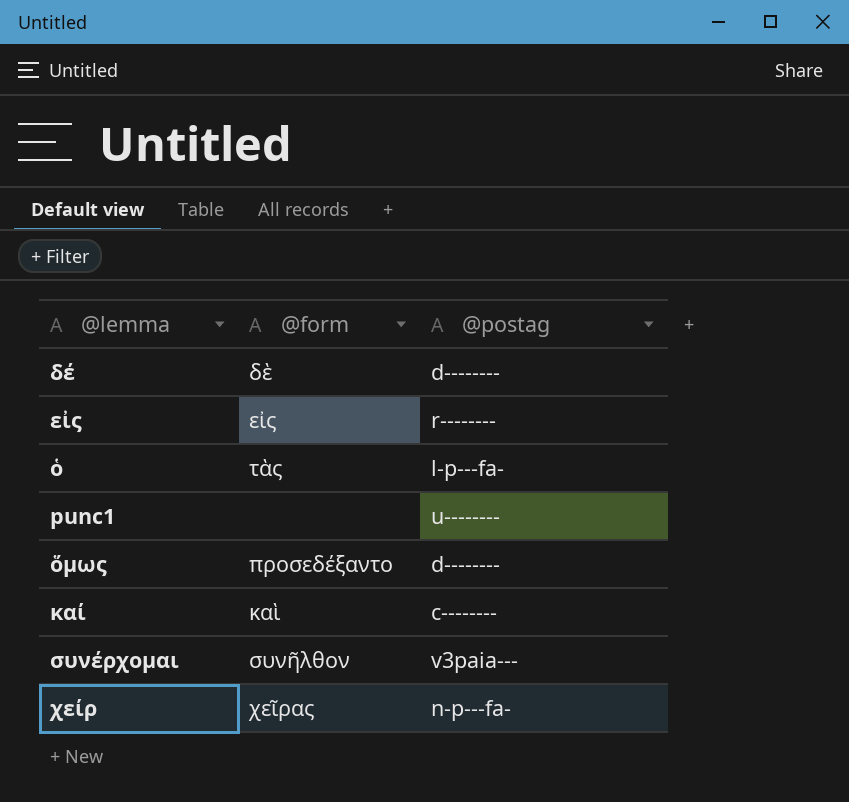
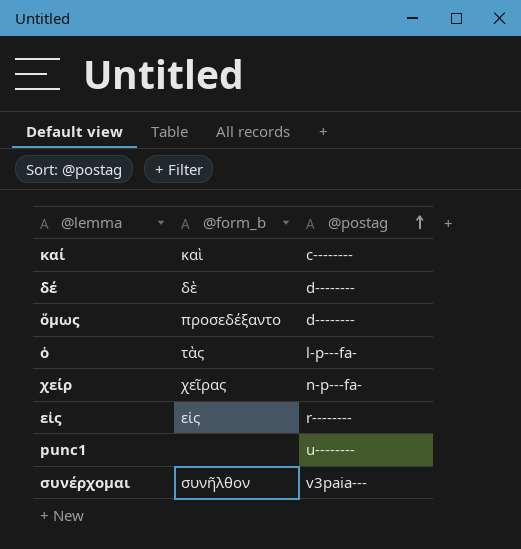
row order: none -> @postag ascending
column name: @form -> @form_b

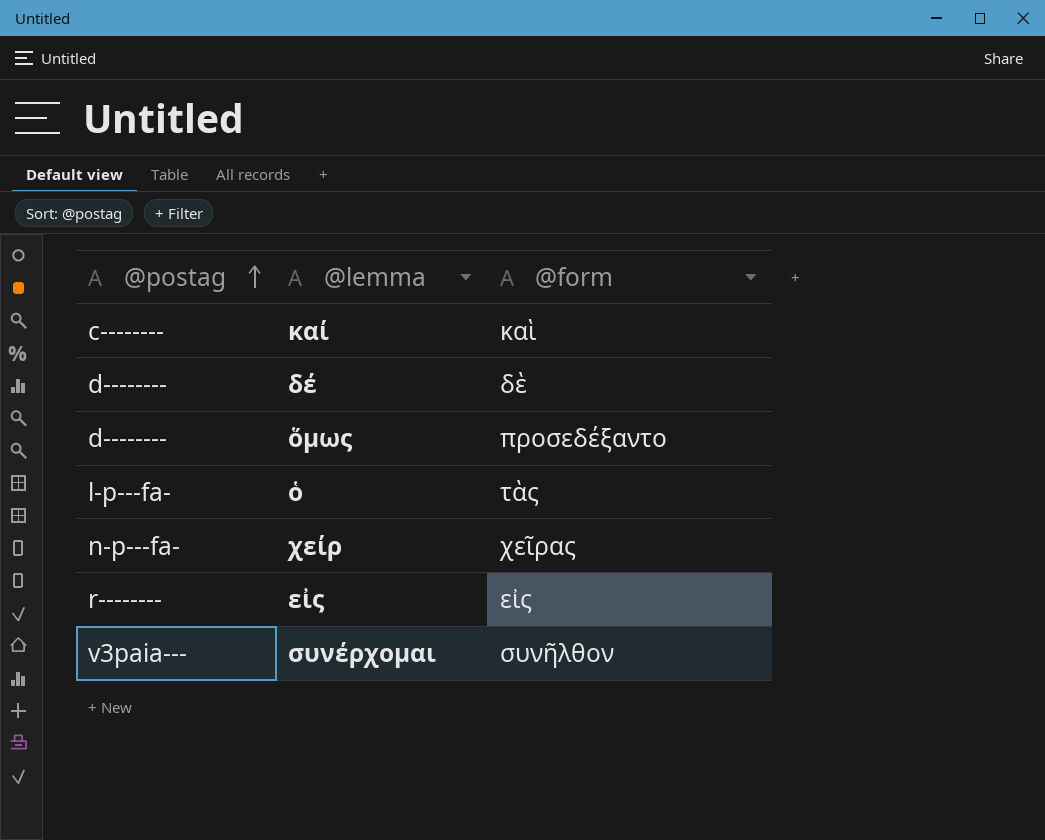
column @postag | position: 3 -> 1
column name: @form_b -> @form
row punc1: none | u-------- -> none

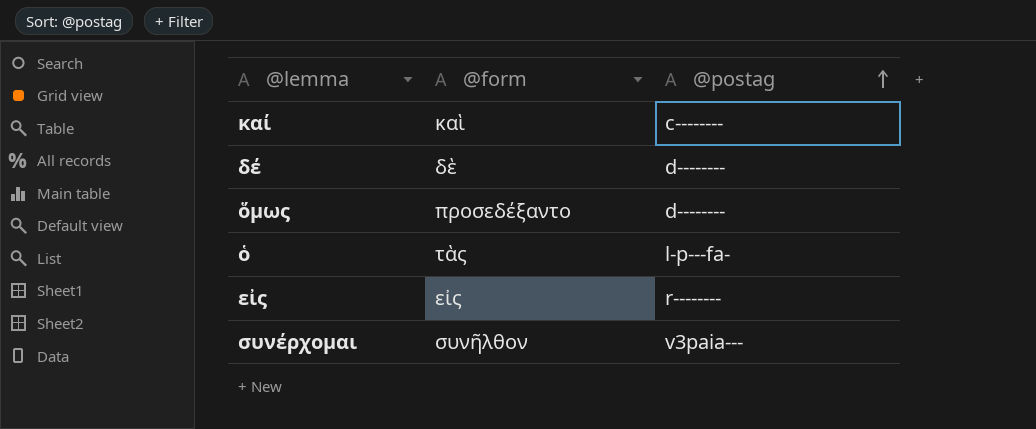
column @postag | position: 1 -> 3
row χείρ: n-p---fa- | χεῖρας -> none

